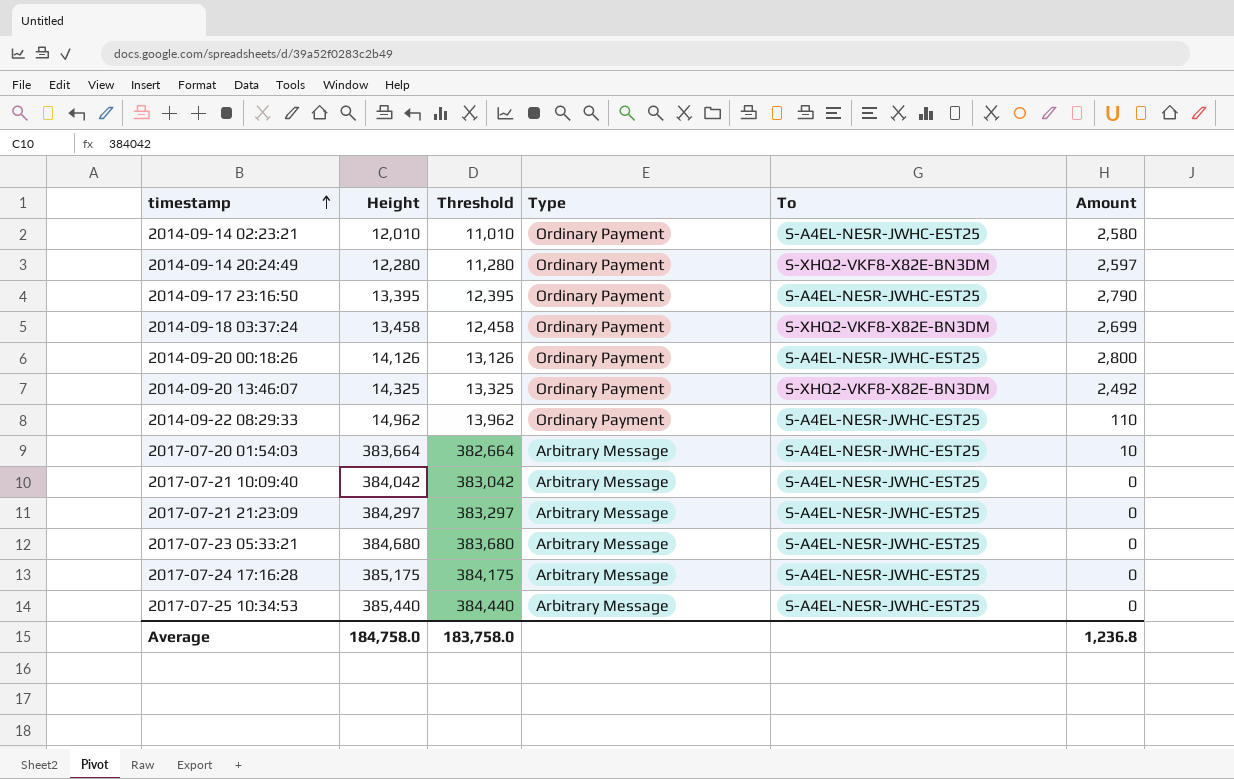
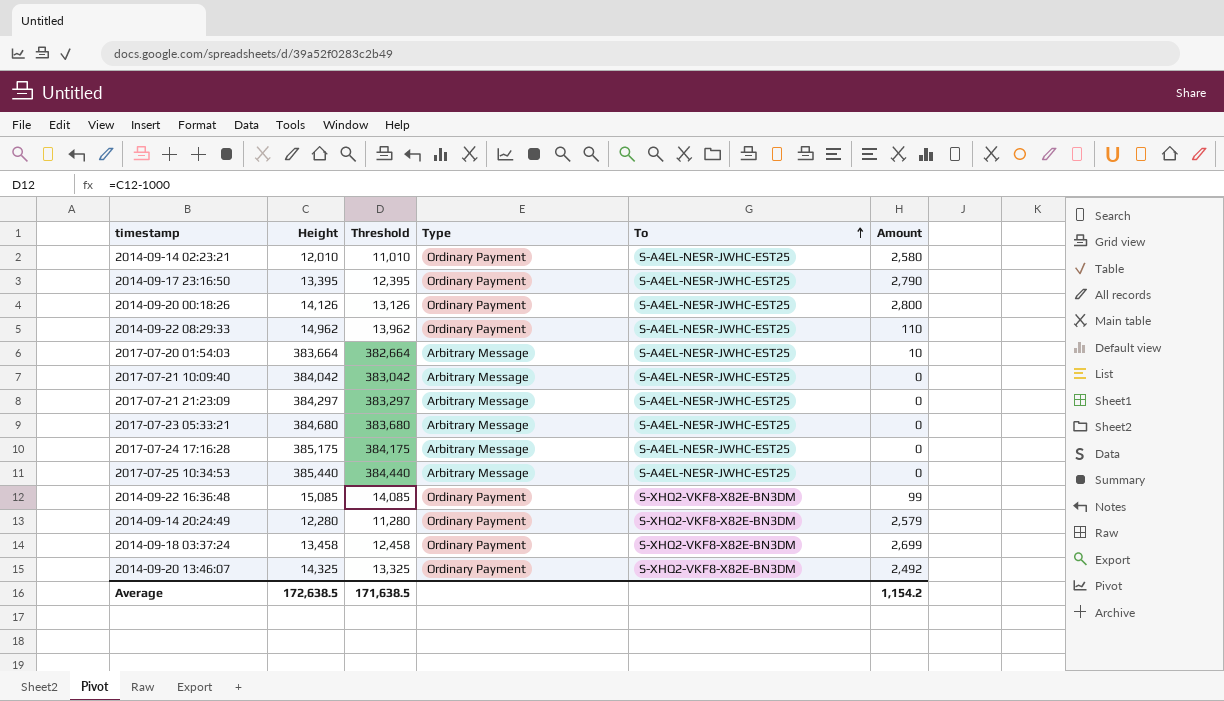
row order: timestamp ascending -> To ascending
row 2014-09-22 16:36:48: none -> 15,085 | 14,085 | Ordinary Payment | S-XHQ2-VKF8-X82E-BN3DM | 99
2014-09-14 20:24:49 | Amount: 2,597 -> 2,579
Average | Height: 184,758.0 -> 172,638.5
Average | Threshold: 183,758.0 -> 171,638.5
Average | Amount: 1,236.8 -> 1,154.2

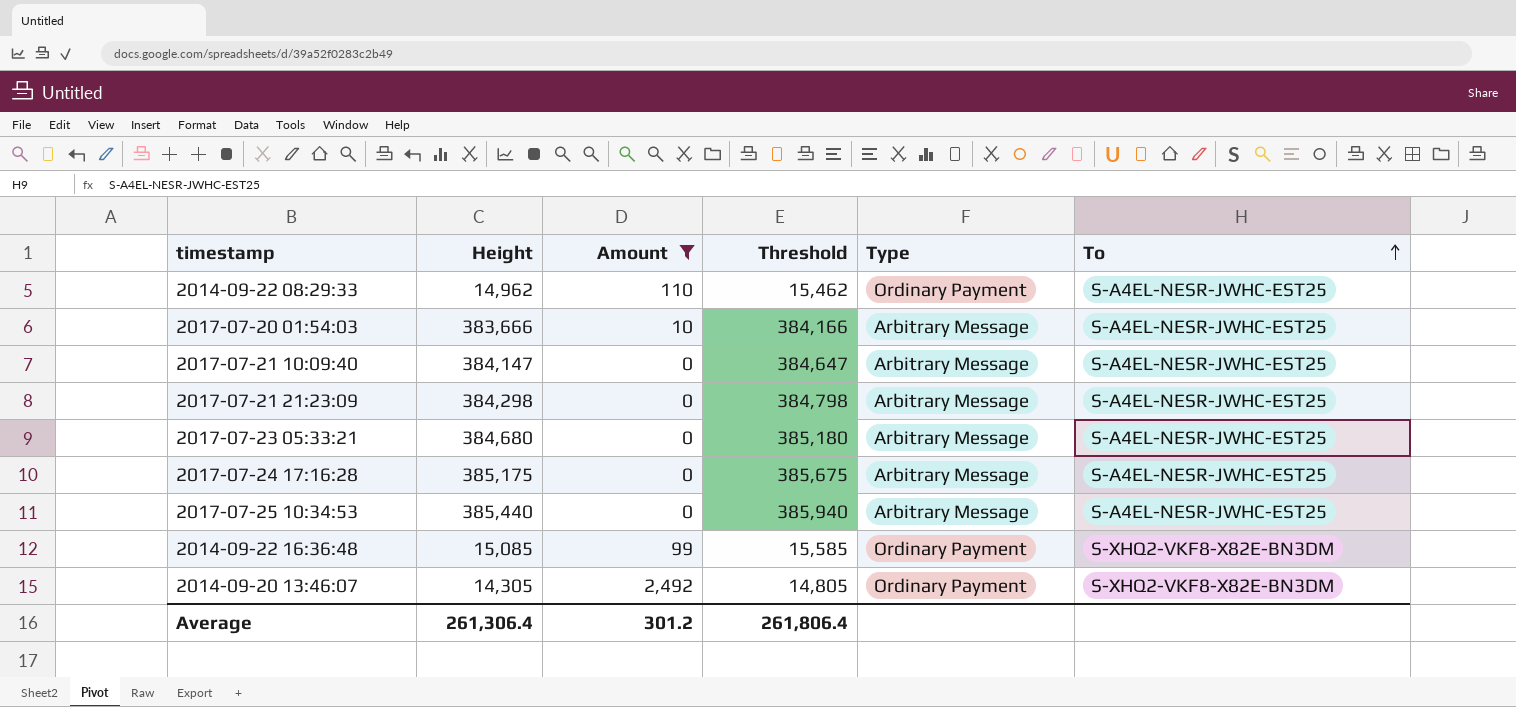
filter: none -> Amount <= 2,492
column Amount | position: 6 -> 3
column Threshold | formula: [Height] - 1000 -> [Height] + 500
2017-07-20 01:54:03 | Height: 383,664 -> 383,666
2017-07-21 10:09:40 | Height: 384,042 -> 384,147
2017-07-21 21:23:09 | Height: 384,297 -> 384,298
2014-09-20 13:46:07 | Height: 14,325 -> 14,305
Average | Height: 172,638.5 -> 261,306.4
Average | Amount: 1,154.2 -> 301.2
Average | Threshold: 171,638.5 -> 261,806.4

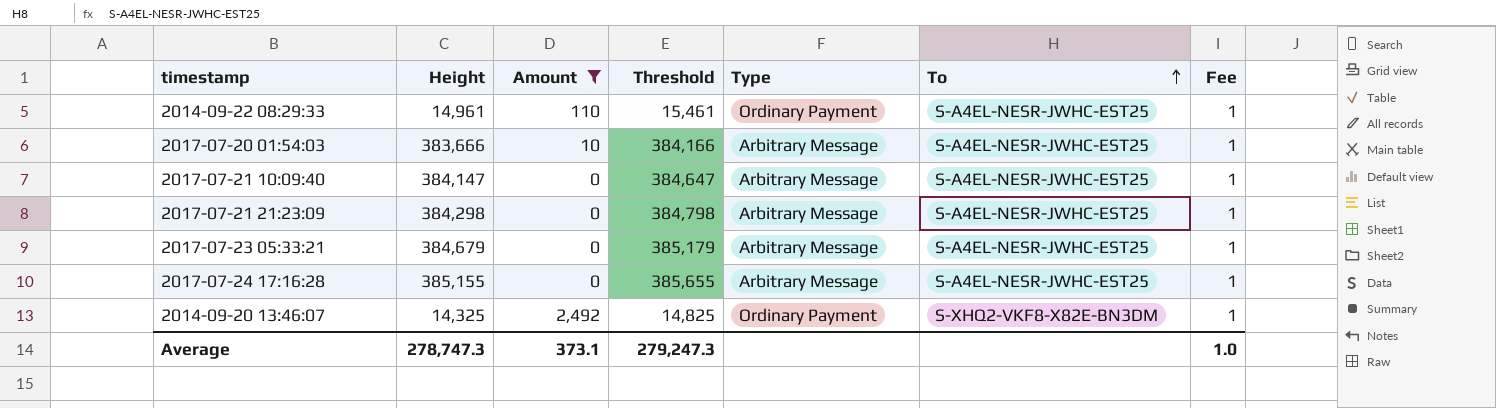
column Fee | position: none -> 7
row 2017-07-25 10:34:53: 385,440 | 0 | 385,940 | Arbitrary Message | S-A4EL-NESR-JWHC-EST25 -> none
row 2014-09-22 16:36:48: 15,085 | 99 | 15,585 | Ordinary Payment | S-XHQ2-VKF8-X82E-BN3DM -> none
2014-09-22 08:29:33 | Height: 14,962 -> 14,961
2014-09-22 08:29:33 | Threshold: 15,462 -> 15,461
2017-07-23 05:33:21 | Height: 384,680 -> 384,679
2017-07-23 05:33:21 | Threshold: 385,180 -> 385,179
2017-07-24 17:16:28 | Height: 385,175 -> 385,155
2017-07-24 17:16:28 | Threshold: 385,675 -> 385,655
2014-09-20 13:46:07 | Height: 14,305 -> 14,325
2014-09-20 13:46:07 | Threshold: 14,805 -> 14,825
Average | Height: 261,306.4 -> 278,747.3
Average | Amount: 301.2 -> 373.1
Average | Threshold: 261,806.4 -> 279,247.3

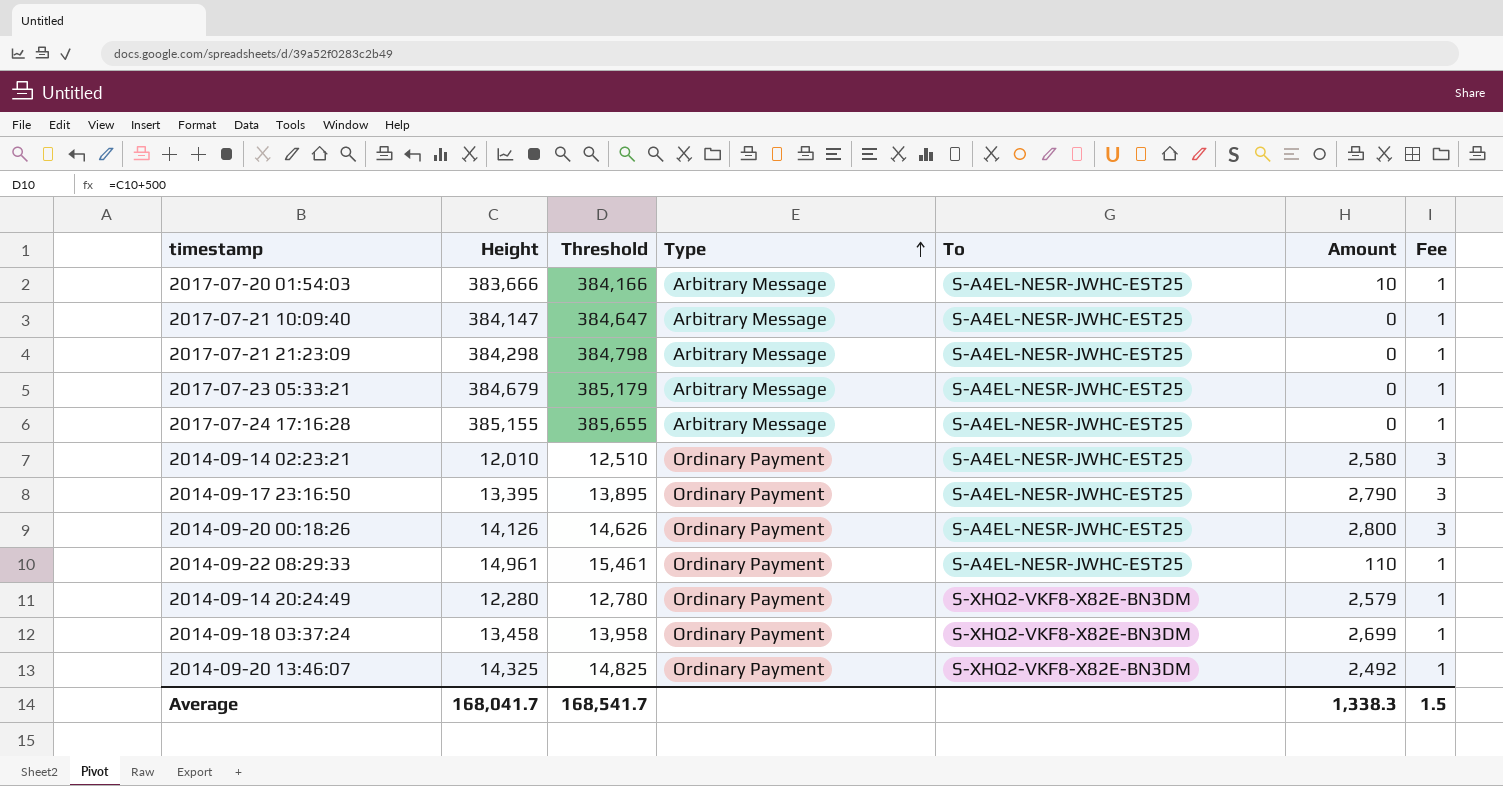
filter: Amount <= 2,492 -> none
row order: To ascending -> Type ascending
column Amount | position: 3 -> 6
Average | Height: 278,747.3 -> 168,041.7
Average | Threshold: 279,247.3 -> 168,541.7
Average | Amount: 373.1 -> 1,338.3
Average | Fee: 1.0 -> 1.5

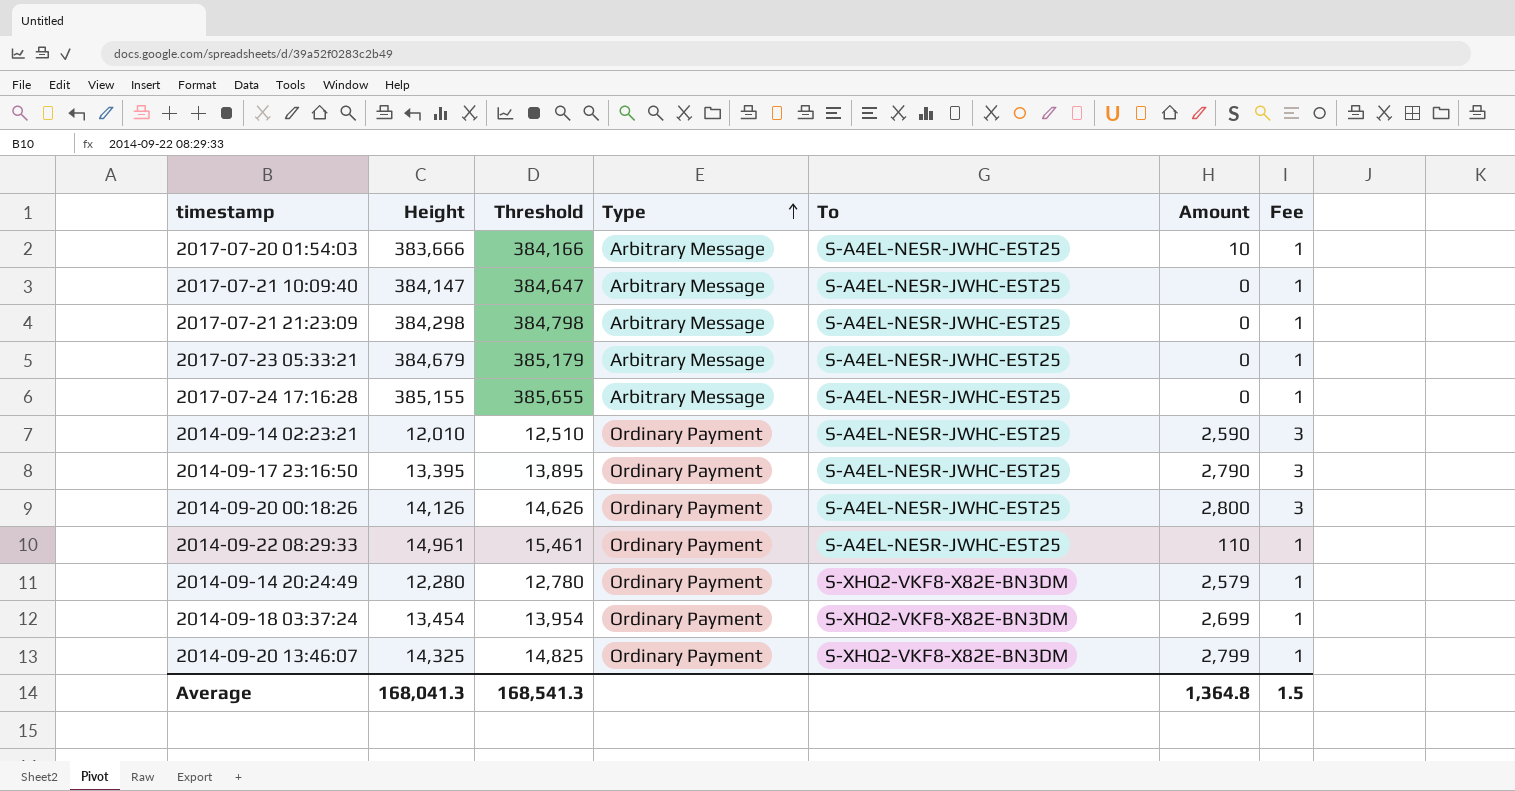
2014-09-14 02:23:21 | Amount: 2,580 -> 2,590
2014-09-18 03:37:24 | Height: 13,458 -> 13,454
2014-09-18 03:37:24 | Threshold: 13,958 -> 13,954
2014-09-20 13:46:07 | Amount: 2,492 -> 2,799
Average | Height: 168,041.7 -> 168,041.3
Average | Threshold: 168,541.7 -> 168,541.3
Average | Amount: 1,338.3 -> 1,364.8

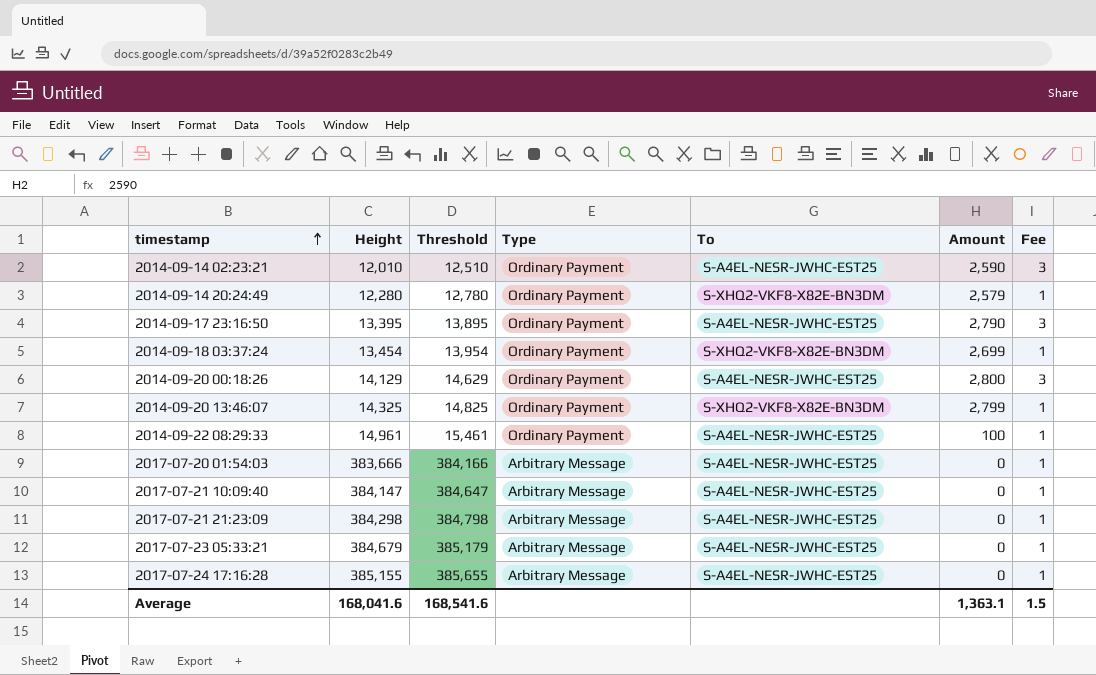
row order: Type ascending -> timestamp ascending
2014-09-20 00:18:26 | Height: 14,126 -> 14,129
2014-09-20 00:18:26 | Threshold: 14,626 -> 14,629
2014-09-22 08:29:33 | Amount: 110 -> 100
2017-07-20 01:54:03 | Amount: 10 -> 0
Average | Height: 168,041.3 -> 168,041.6
Average | Threshold: 168,541.3 -> 168,541.6
Average | Amount: 1,364.8 -> 1,363.1

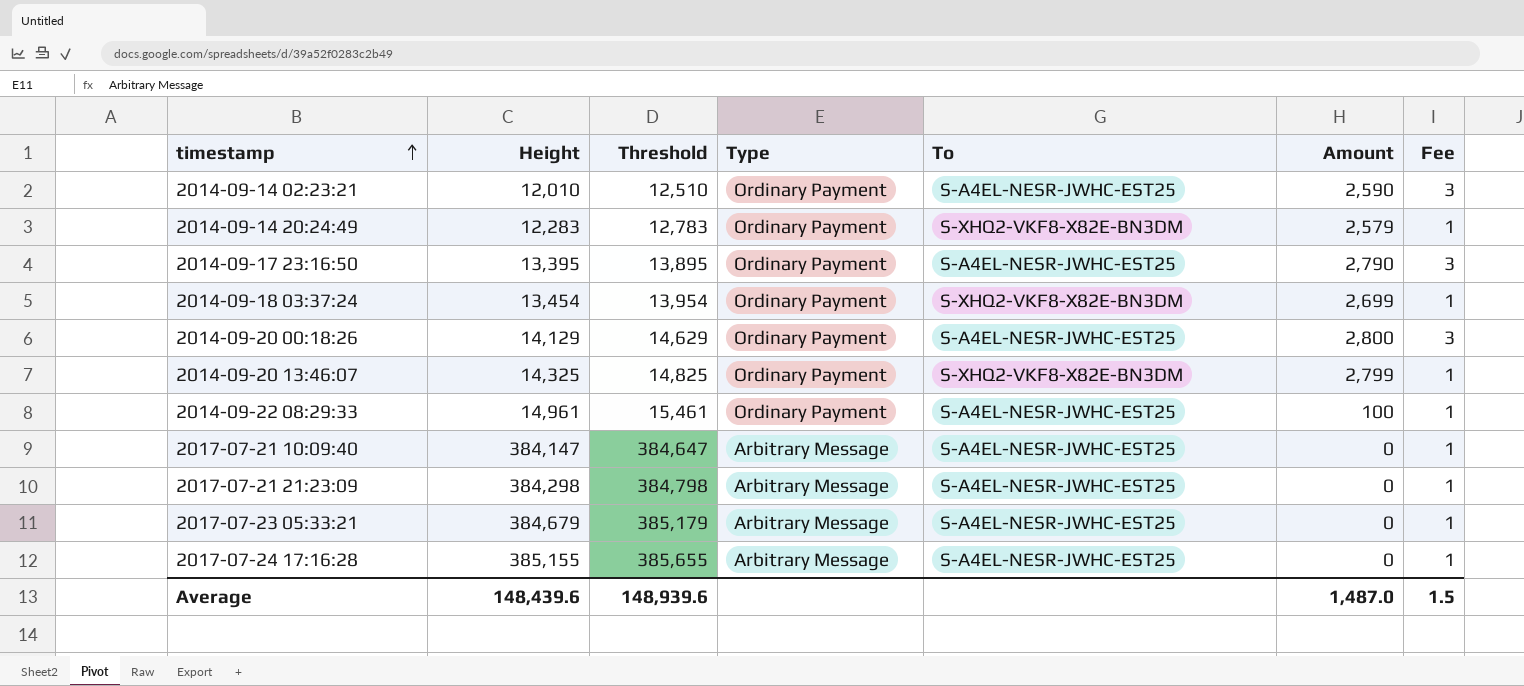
row 2017-07-20 01:54:03: 383,666 | 384,166 | Arbitrary Message | S-A4EL-NESR-JWHC-EST25 | 0 | 1 -> none
2014-09-14 20:24:49 | Height: 12,280 -> 12,283
2014-09-14 20:24:49 | Threshold: 12,780 -> 12,783
Average | Height: 168,041.6 -> 148,439.6
Average | Threshold: 168,541.6 -> 148,939.6
Average | Amount: 1,363.1 -> 1,487.0

